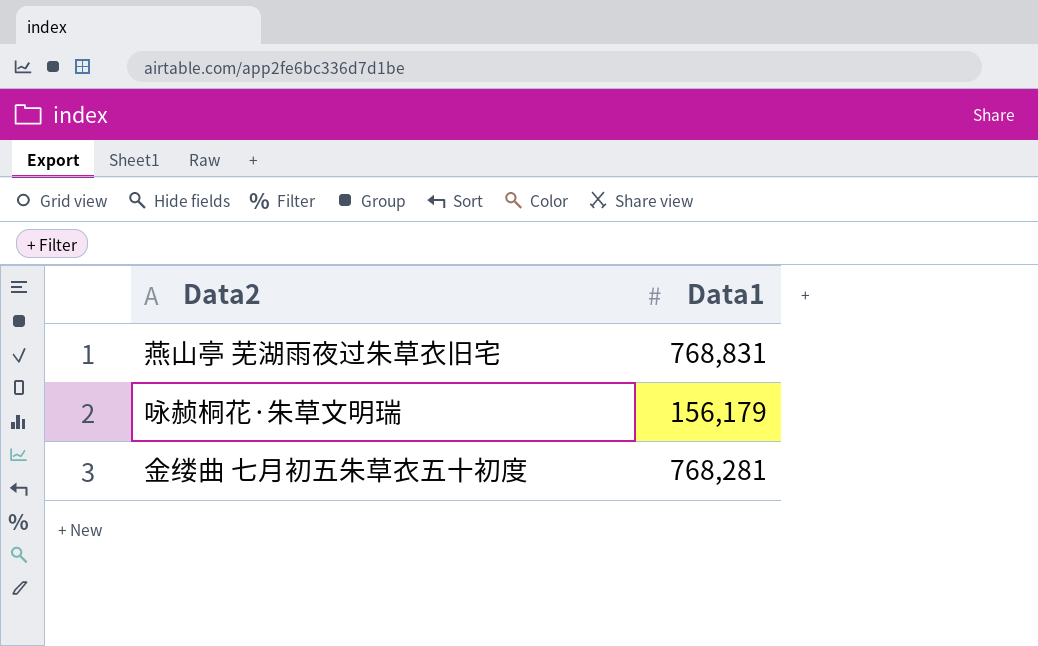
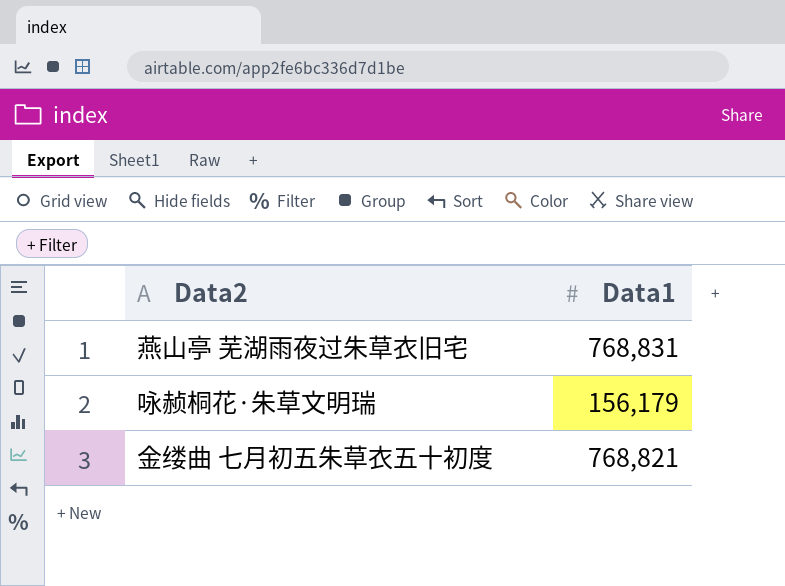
金缕曲 七月初五朱草衣五十初度 | Data1: 768,281 -> 768,821

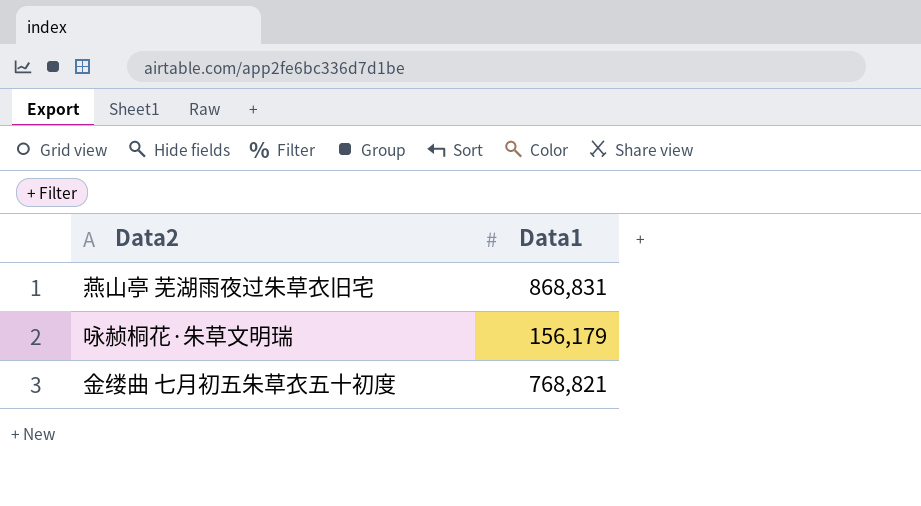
燕山亭 芜湖雨夜过朱草衣旧宅 | Data1: 768,831 -> 868,831

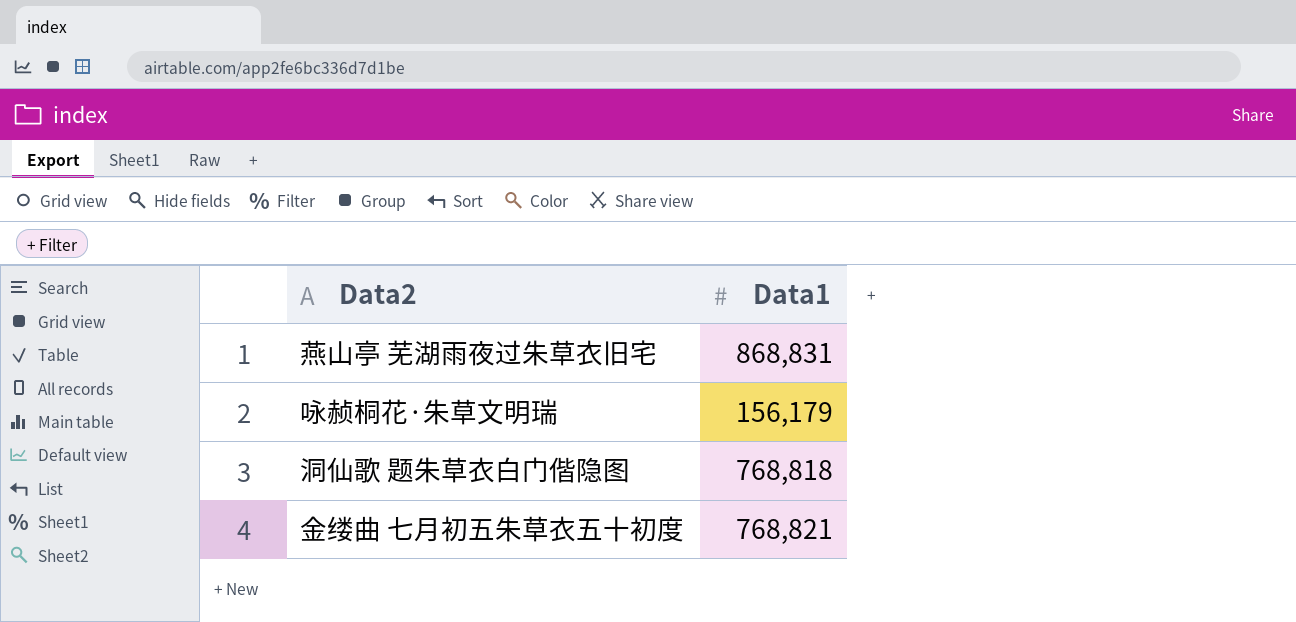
row 洞仙歌 题朱草衣白门偕隐图: none -> 768,818

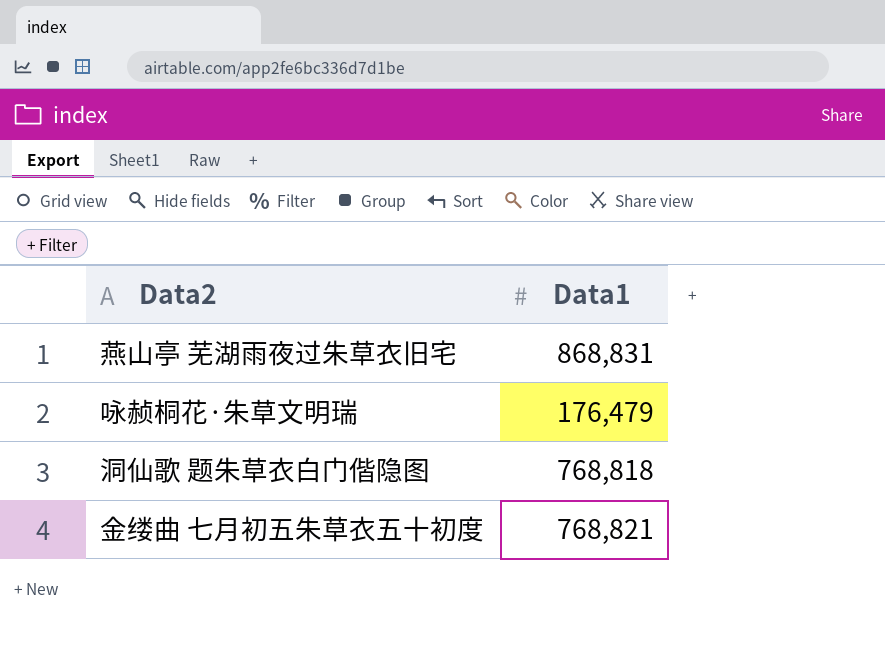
咏赪桐花·朱草文明瑞 | Data1: 156,179 -> 176,479

